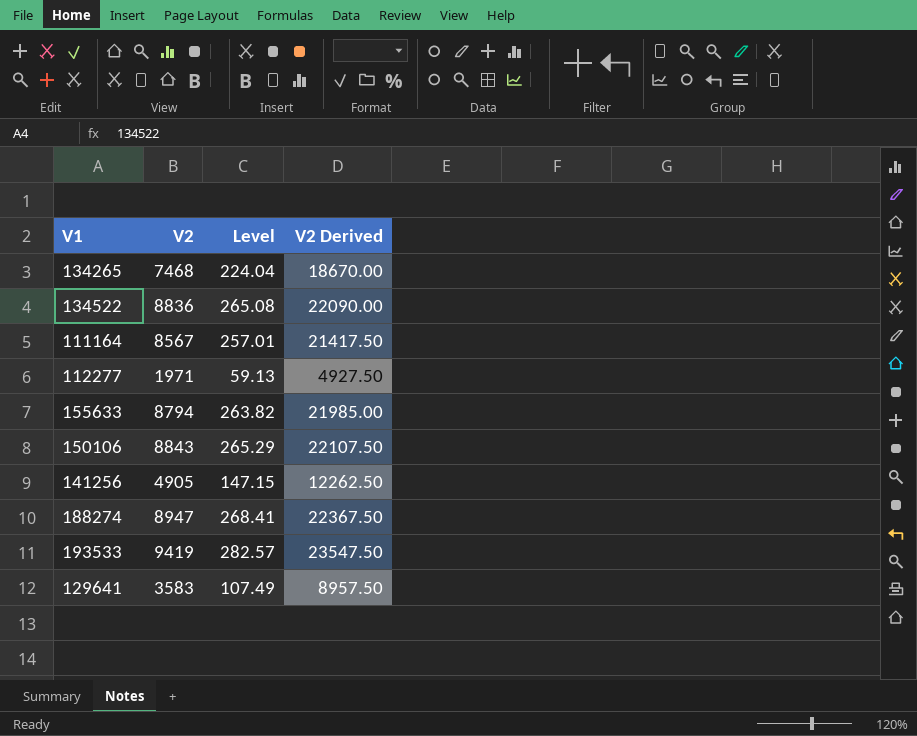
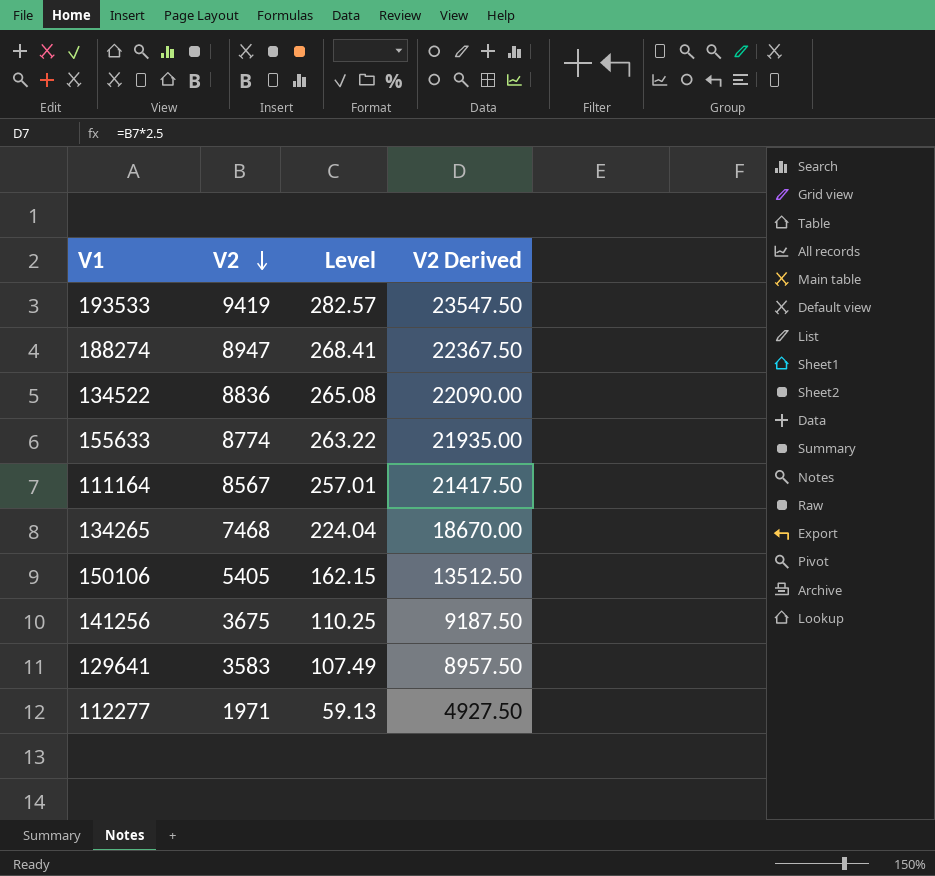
row order: none -> V2 descending
155633 | V2: 8794 -> 8774
155633 | Level: 263.82 -> 263.22
155633 | V2 Derived: 21985.00 -> 21935.00
150106 | V2: 8843 -> 5405
150106 | Level: 265.29 -> 162.15
150106 | V2 Derived: 22107.50 -> 13512.50
141256 | V2: 4905 -> 3675
141256 | Level: 147.15 -> 110.25
141256 | V2 Derived: 12262.50 -> 9187.50

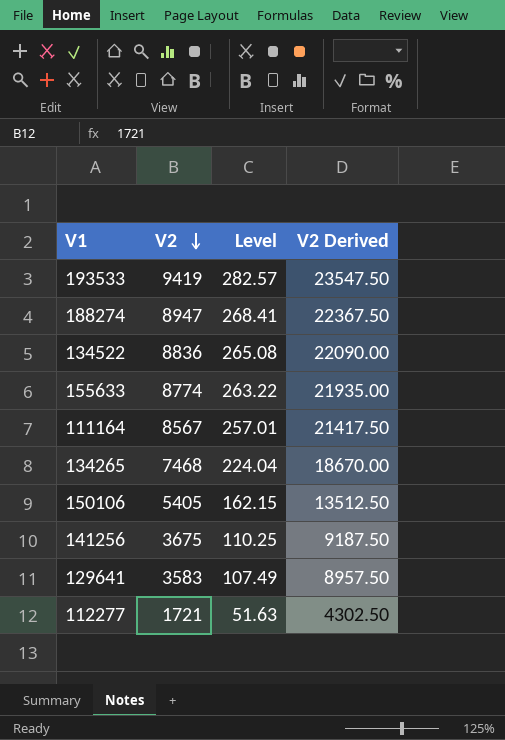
112277 | V2: 1971 -> 1721
112277 | Level: 59.13 -> 51.63
112277 | V2 Derived: 4927.50 -> 4302.50

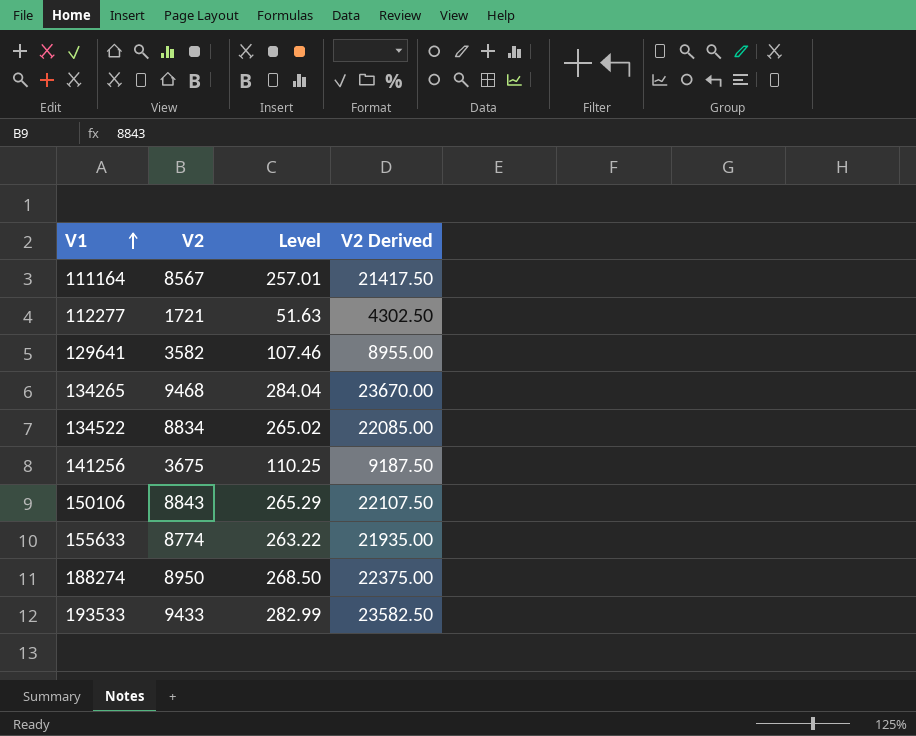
row order: V2 descending -> V1 ascending
129641 | V2: 3583 -> 3582
129641 | Level: 107.49 -> 107.46
129641 | V2 Derived: 8957.50 -> 8955.00
134265 | V2: 7468 -> 9468
134265 | Level: 224.04 -> 284.04
134265 | V2 Derived: 18670.00 -> 23670.00
134522 | V2: 8836 -> 8834
134522 | Level: 265.08 -> 265.02
134522 | V2 Derived: 22090.00 -> 22085.00
150106 | V2: 5405 -> 8843
150106 | Level: 162.15 -> 265.29
150106 | V2 Derived: 13512.50 -> 22107.50
188274 | V2: 8947 -> 8950
188274 | Level: 268.41 -> 268.50
188274 | V2 Derived: 22367.50 -> 22375.00
193533 | V2: 9419 -> 9433
193533 | Level: 282.57 -> 282.99
193533 | V2 Derived: 23547.50 -> 23582.50

